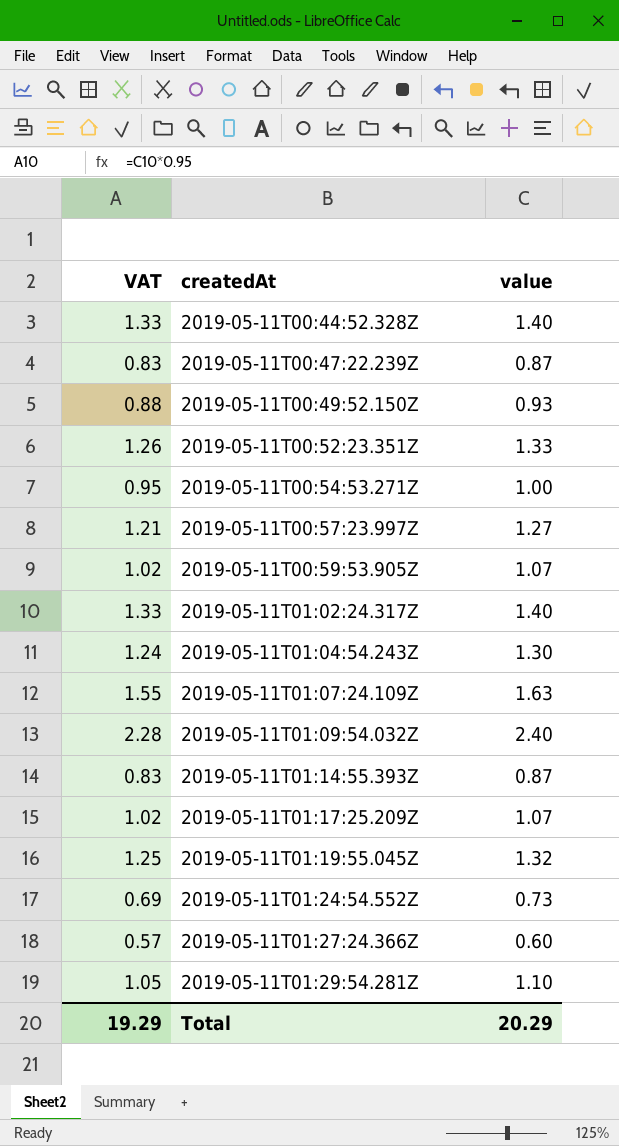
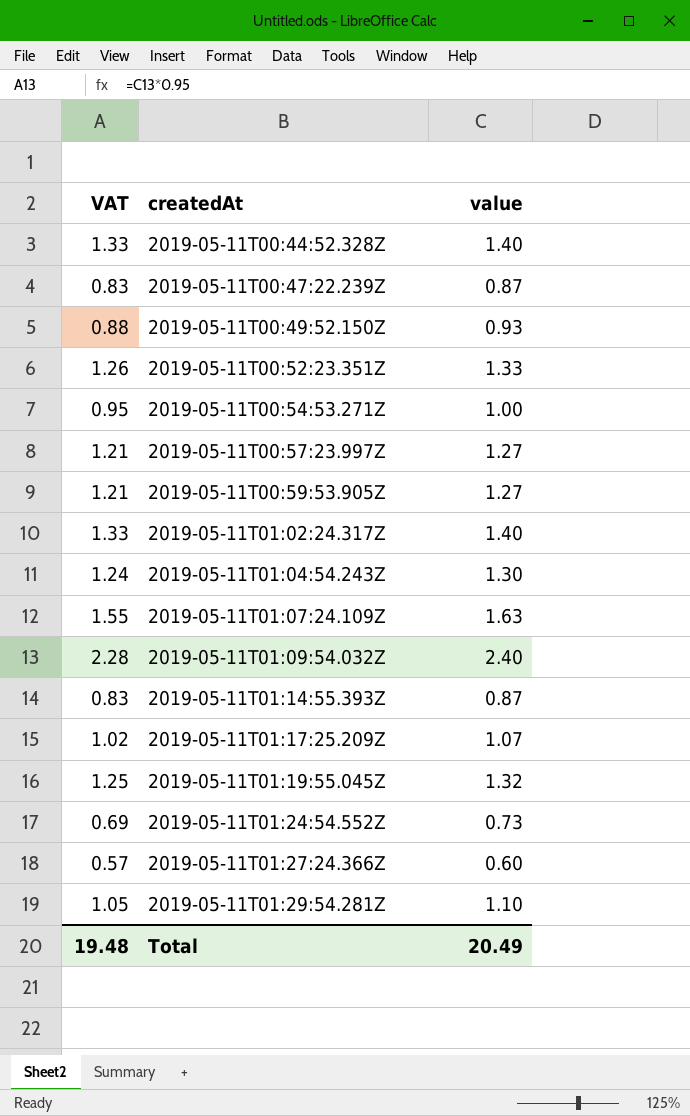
2019-05-11T00:59:53.905Z | VAT: 1.02 -> 1.21
2019-05-11T00:59:53.905Z | value: 1.07 -> 1.27
Total | VAT: 19.29 -> 19.48
Total | value: 20.29 -> 20.49

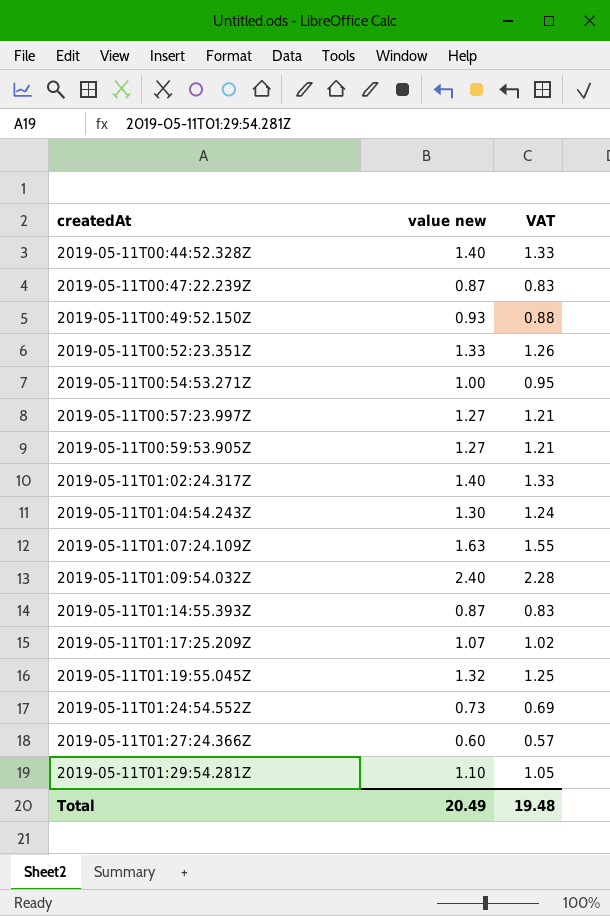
column name: value -> value new
column VAT | position: 1 -> 3

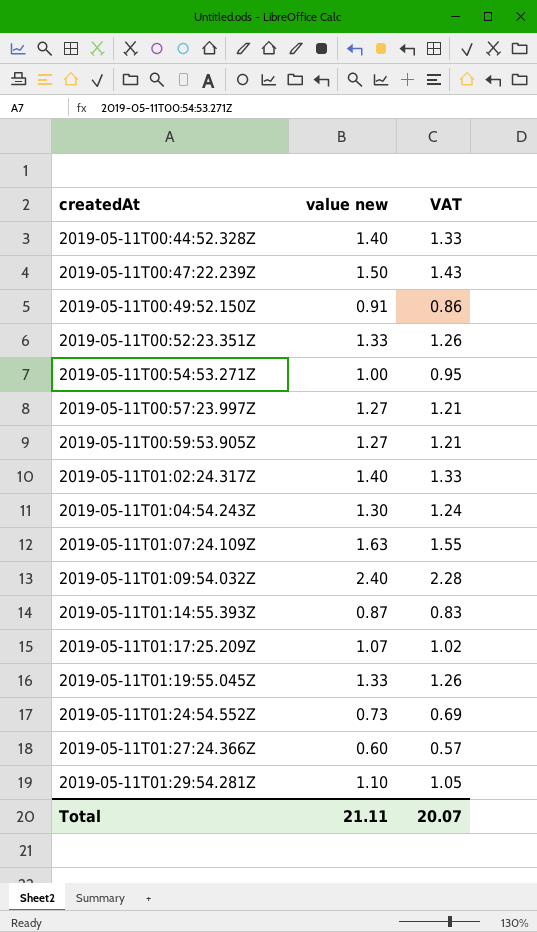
2019-05-11T00:47:22.239Z | value new: 0.87 -> 1.50
2019-05-11T00:47:22.239Z | VAT: 0.83 -> 1.43
2019-05-11T00:49:52.150Z | value new: 0.93 -> 0.91
2019-05-11T00:49:52.150Z | VAT: 0.88 -> 0.86
2019-05-11T01:19:55.045Z | value new: 1.32 -> 1.33
2019-05-11T01:19:55.045Z | VAT: 1.25 -> 1.26
Total | value new: 20.49 -> 21.11
Total | VAT: 19.48 -> 20.07

